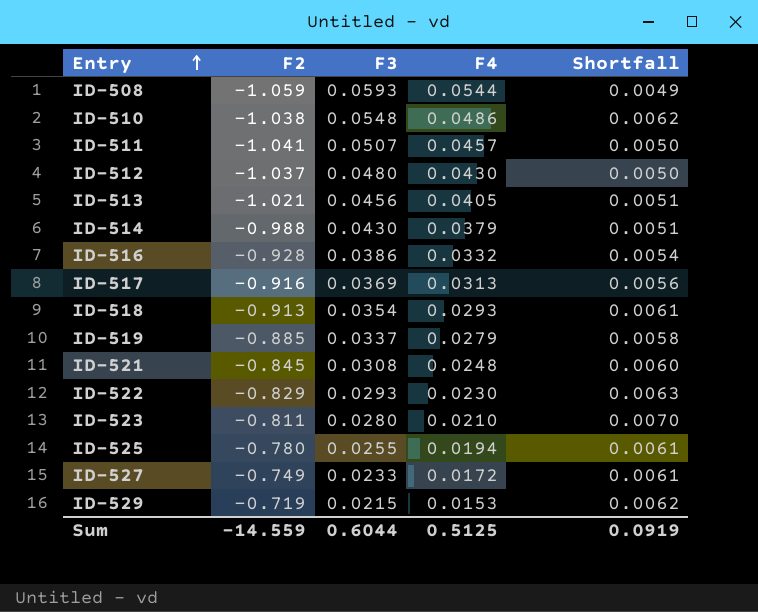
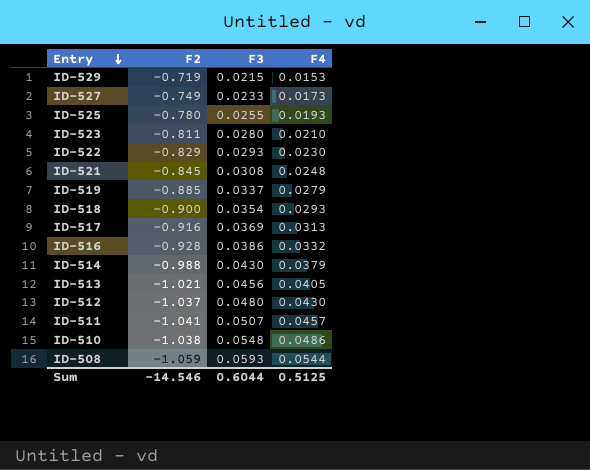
row order: Entry ascending -> Entry descending
column Shortfall | formula: [F3] - [F4] -> none
ID-527 | F4: 0.0172 -> 0.0173
ID-525 | F4: 0.0194 -> 0.0193
ID-518 | F2: -0.913 -> -0.900
Sum | F2: -14.559 -> -14.546

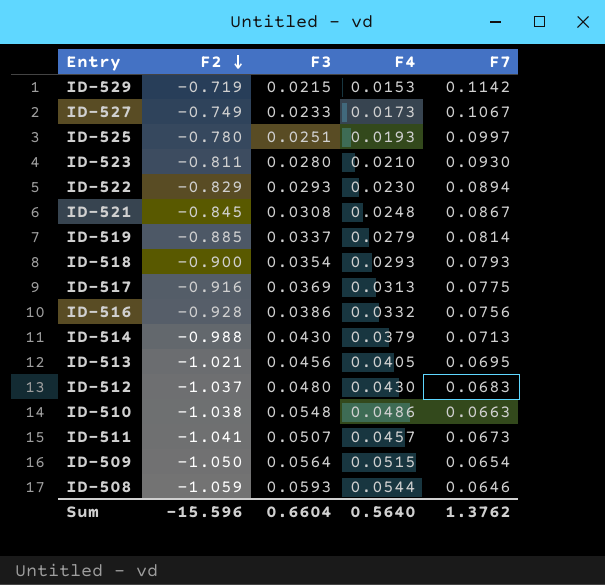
row order: Entry descending -> F2 descending
column F7 | position: none -> 5
ID-525 | F3: 0.0255 -> 0.0251
row ID-509: none -> -1.050 | 0.0564 | 0.0515 | 0.0654
Sum | F2: -14.546 -> -15.596
Sum | F3: 0.6044 -> 0.6604
Sum | F4: 0.5125 -> 0.5640

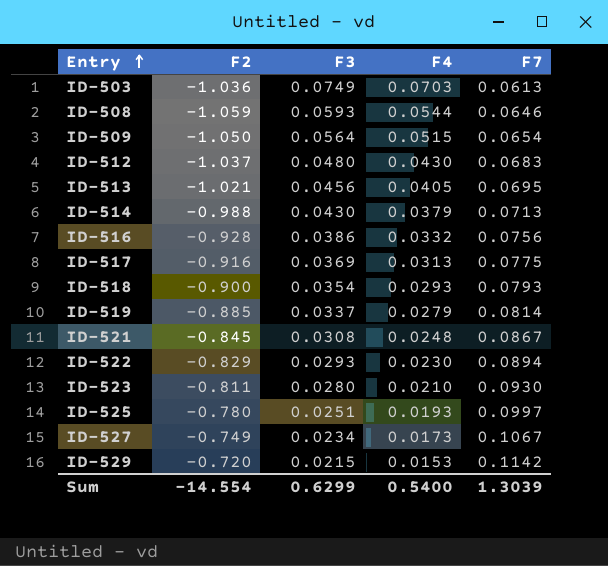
row order: F2 descending -> Entry ascending
row ID-510: -1.038 | 0.0548 | 0.0486 | 0.0663 -> none
row ID-511: -1.041 | 0.0507 | 0.0457 | 0.0673 -> none
row ID-503: none -> -1.036 | 0.0749 | 0.0703 | 0.0613
ID-527 | F3: 0.0233 -> 0.0234
ID-529 | F2: -0.719 -> -0.720
Sum | F2: -15.596 -> -14.554
Sum | F3: 0.6604 -> 0.6299
Sum | F4: 0.5640 -> 0.5400
Sum | F7: 1.3762 -> 1.3039

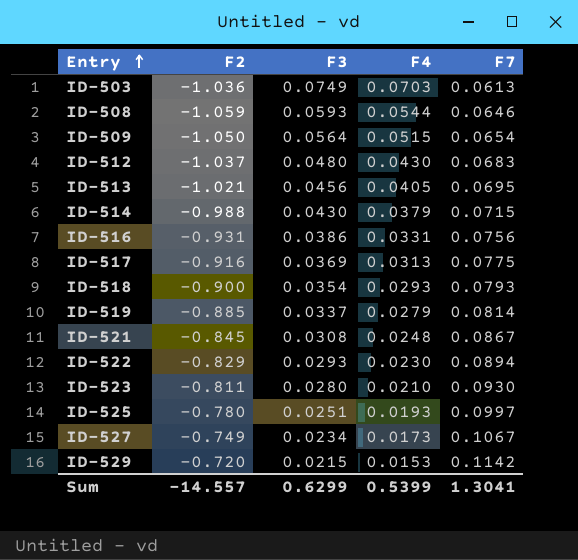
ID-514 | F7: 0.0713 -> 0.0715
ID-516 | F2: -0.928 -> -0.931
ID-516 | F4: 0.0332 -> 0.0331
Sum | F2: -14.554 -> -14.557
Sum | F4: 0.5400 -> 0.5399
Sum | F7: 1.3039 -> 1.3041

